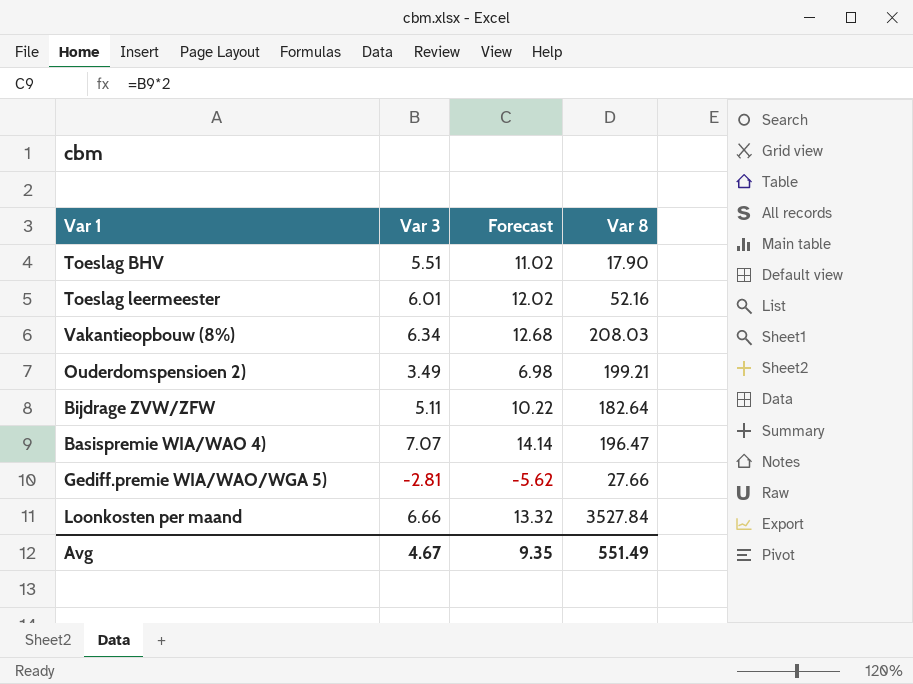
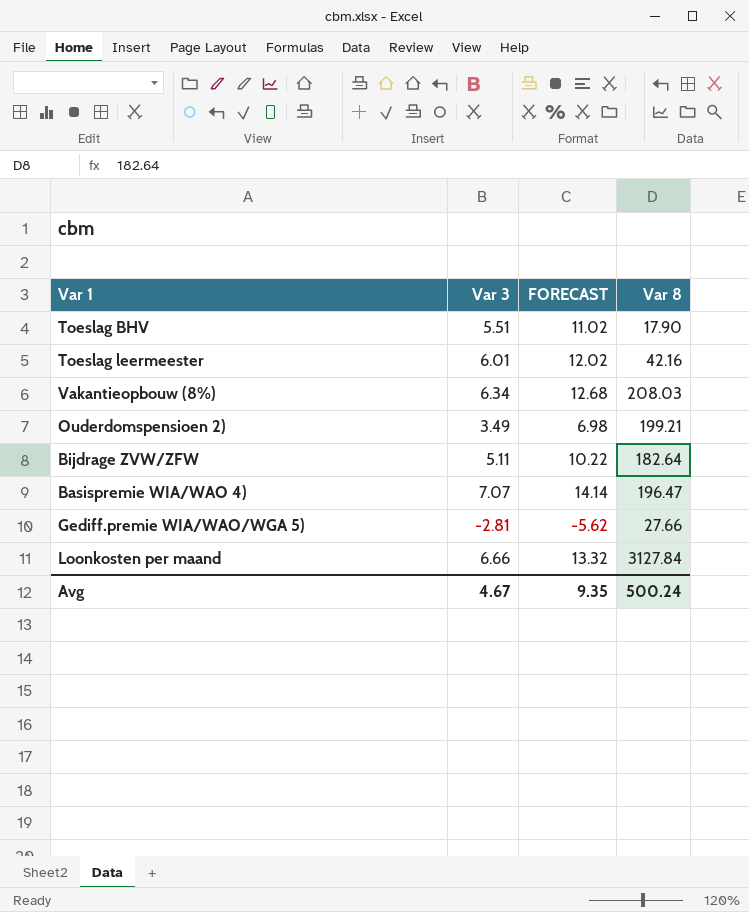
column name: Forecast -> FORECAST
Toeslag leermeester | Var 8: 52.16 -> 42.16
Loonkosten per maand | Var 8: 3527.84 -> 3127.84
Avg | Var 8: 551.49 -> 500.24

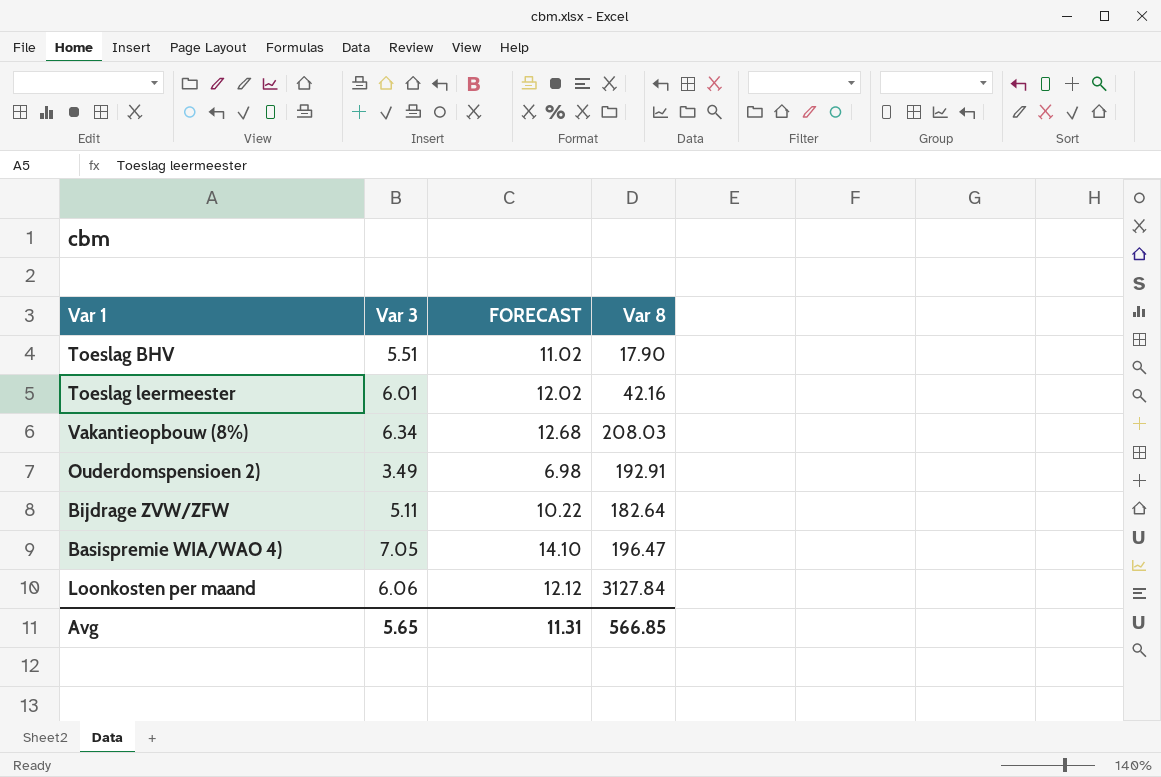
row Gediff.premie WIA/WAO/WGA 5): -2.81 | -5.62 | 27.66 -> none
Ouderdomspensioen 2) | Var 8: 199.21 -> 192.91
Basispremie WIA/WAO 4) | Var 3: 7.07 -> 7.05
Basispremie WIA/WAO 4) | FORECAST: 14.14 -> 14.10
Loonkosten per maand | Var 3: 6.66 -> 6.06
Loonkosten per maand | FORECAST: 13.32 -> 12.12
Avg | Var 3: 4.67 -> 5.65
Avg | FORECAST: 9.35 -> 11.31
Avg | Var 8: 500.24 -> 566.85

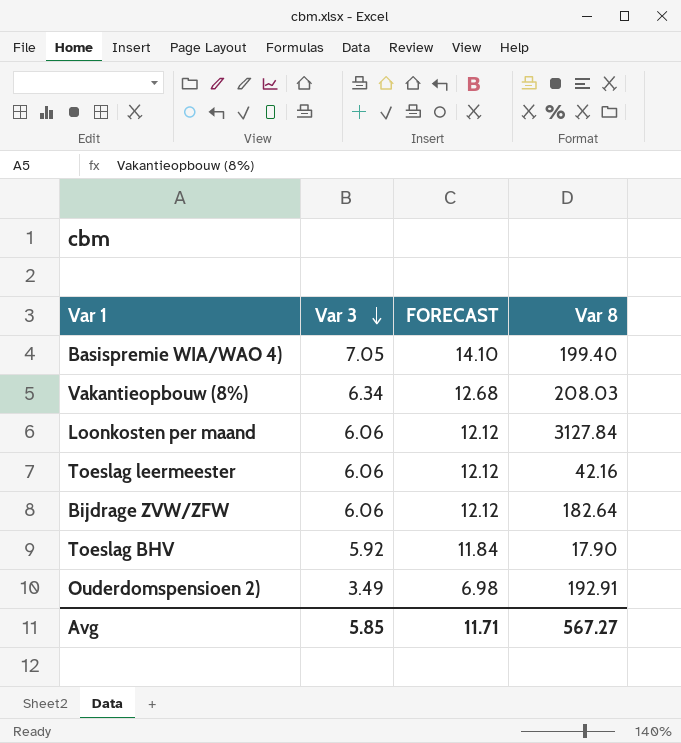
row order: none -> Var 3 descending
Basispremie WIA/WAO 4) | Var 8: 196.47 -> 199.40
Toeslag leermeester | Var 3: 6.01 -> 6.06
Toeslag leermeester | FORECAST: 12.02 -> 12.12
Bijdrage ZVW/ZFW | Var 3: 5.11 -> 6.06
Bijdrage ZVW/ZFW | FORECAST: 10.22 -> 12.12
Toeslag BHV | Var 3: 5.51 -> 5.92
Toeslag BHV | FORECAST: 11.02 -> 11.84
Avg | Var 3: 5.65 -> 5.85
Avg | FORECAST: 11.31 -> 11.71
Avg | Var 8: 566.85 -> 567.27

